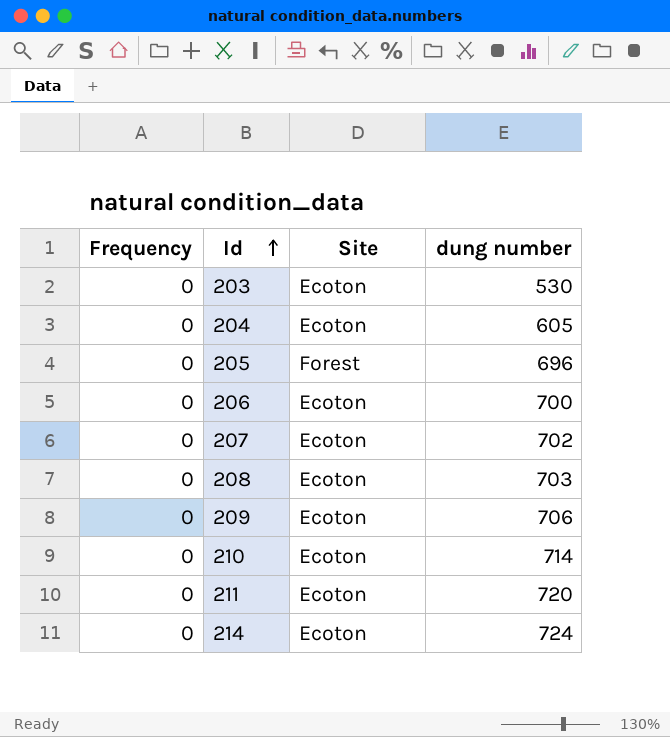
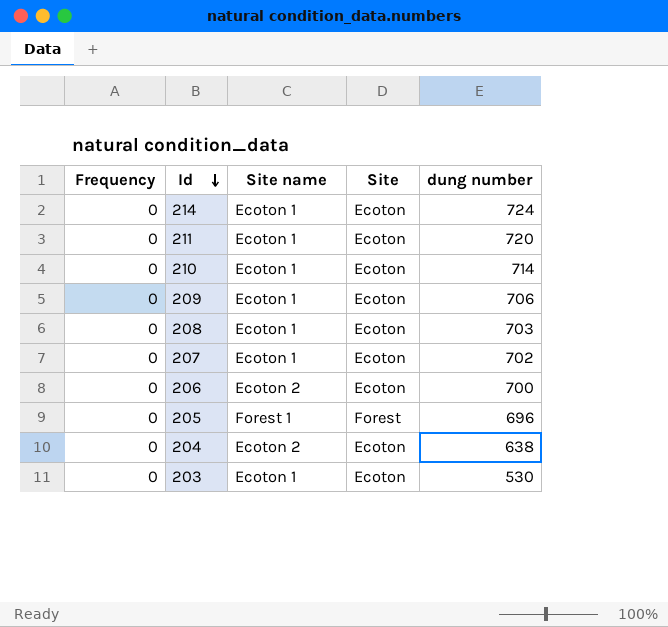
row order: Id ascending -> Id descending
column Site name | position: none -> 3
204 | dung number: 605 -> 638

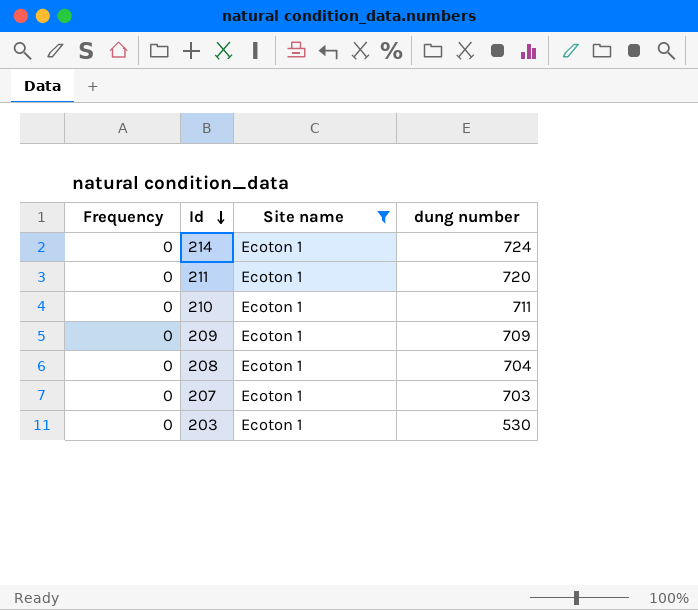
filter: none -> Site name = Ecoton 1
column Site | position: 4 -> none
210 | dung number: 714 -> 711
209 | dung number: 706 -> 709
208 | dung number: 703 -> 704
207 | dung number: 702 -> 703

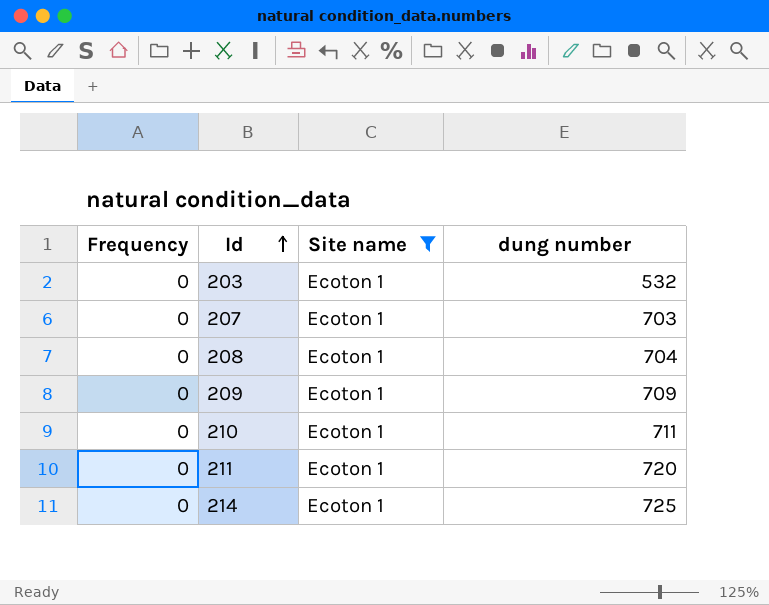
row order: Id descending -> Id ascending
203 | dung number: 530 -> 532
214 | dung number: 724 -> 725

